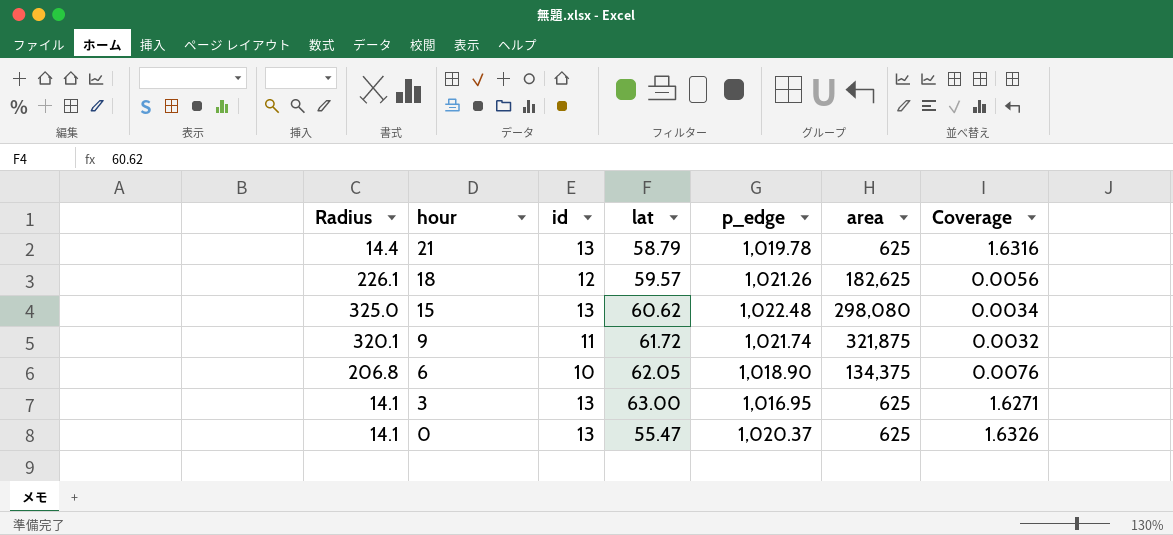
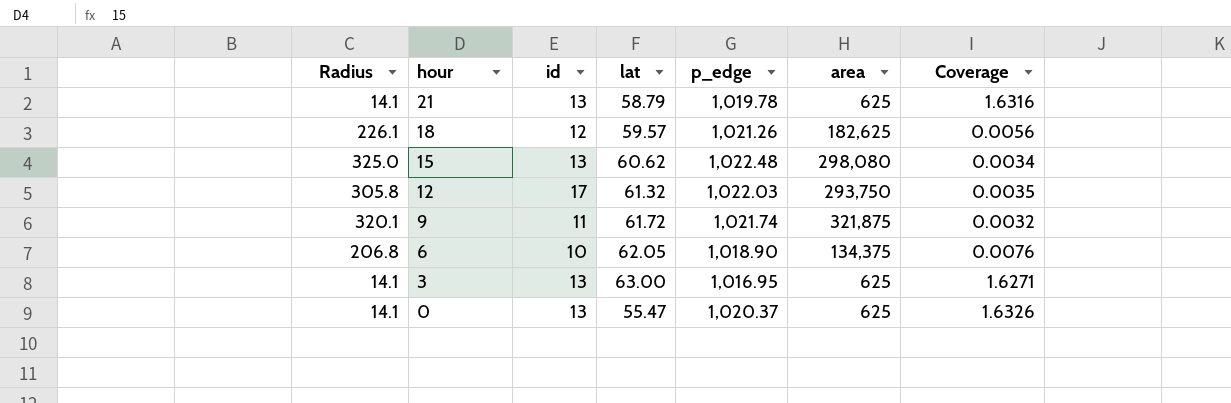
21 | Radius: 14.4 -> 14.1
row 12: none -> 305.8 | 17 | 61.32 | 1,022.03 | 293,750 | 0.0035

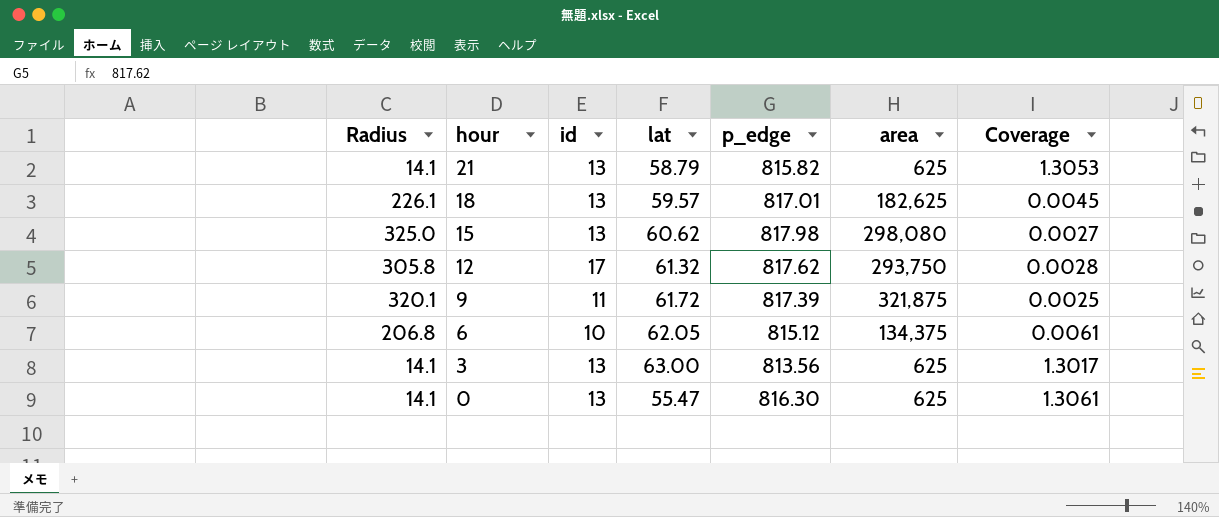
21 | p_edge: 1,019.78 -> 815.82
21 | Coverage: 1.6316 -> 1.3053
18 | id: 12 -> 13
18 | p_edge: 1,021.26 -> 817.01
18 | Coverage: 0.0056 -> 0.0045
15 | p_edge: 1,022.48 -> 817.98
15 | Coverage: 0.0034 -> 0.0027
12 | p_edge: 1,022.03 -> 817.62
12 | Coverage: 0.0035 -> 0.0028
9 | p_edge: 1,021.74 -> 817.39
9 | Coverage: 0.0032 -> 0.0025
6 | p_edge: 1,018.90 -> 815.12
6 | Coverage: 0.0076 -> 0.0061
3 | p_edge: 1,016.95 -> 813.56
3 | Coverage: 1.6271 -> 1.3017
0 | p_edge: 1,020.37 -> 816.30
0 | Coverage: 1.6326 -> 1.3061

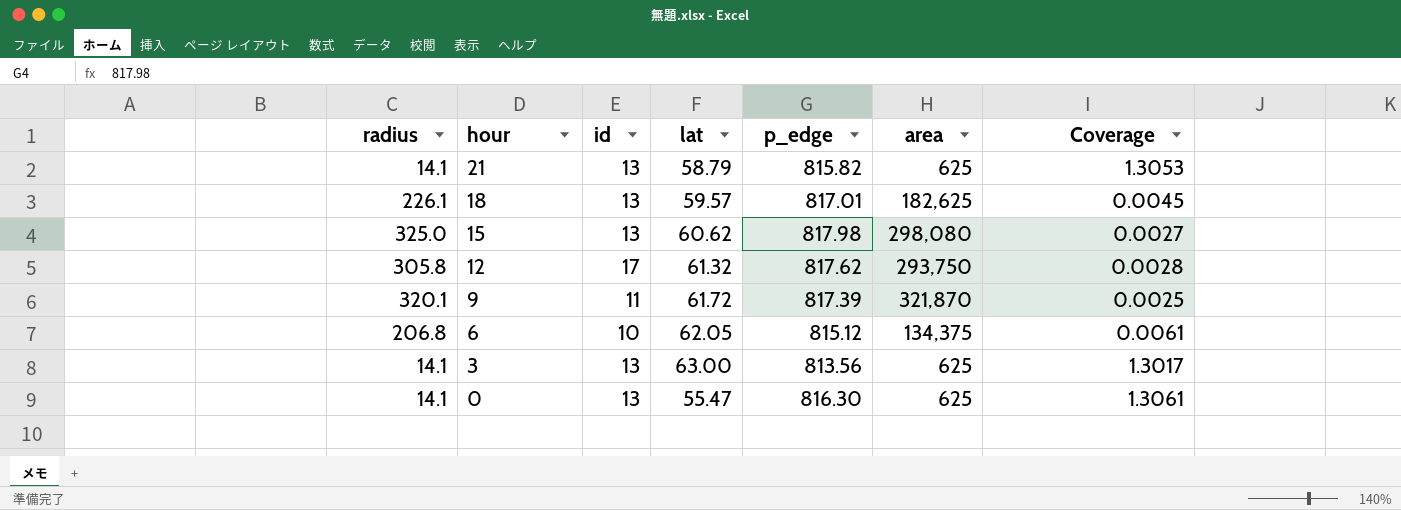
column name: Radius -> radius
9 | area: 321,875 -> 321,870

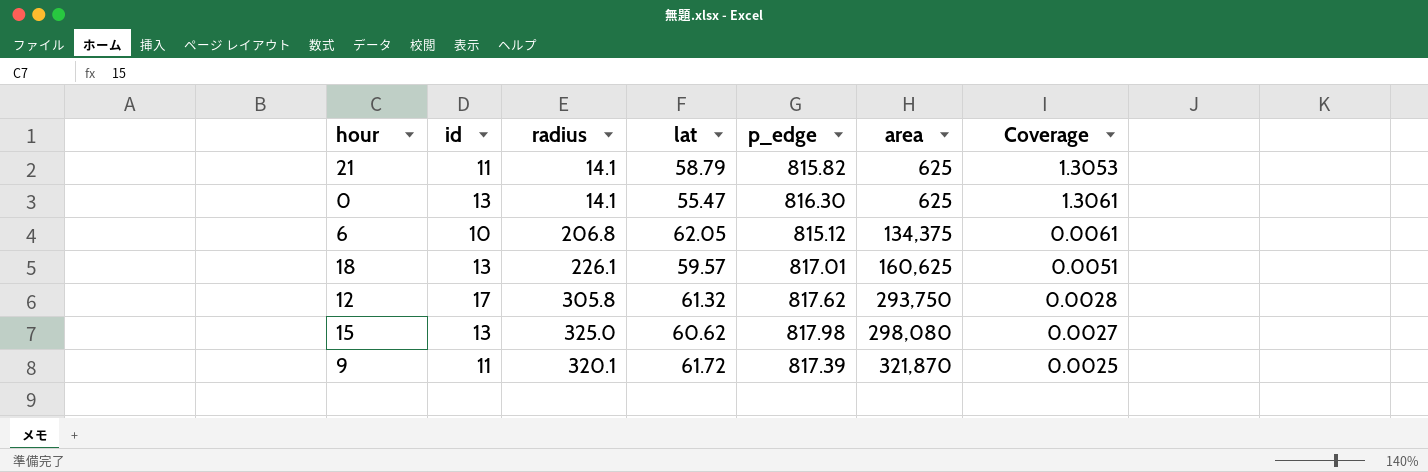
row order: hour descending -> area ascending
column radius | position: 1 -> 3
row 3: 14.1 | 13 | 63.00 | 813.56 | 625 | 1.3017 -> none
21 | id: 13 -> 11
18 | area: 182,625 -> 160,625
18 | Coverage: 0.0045 -> 0.0051

